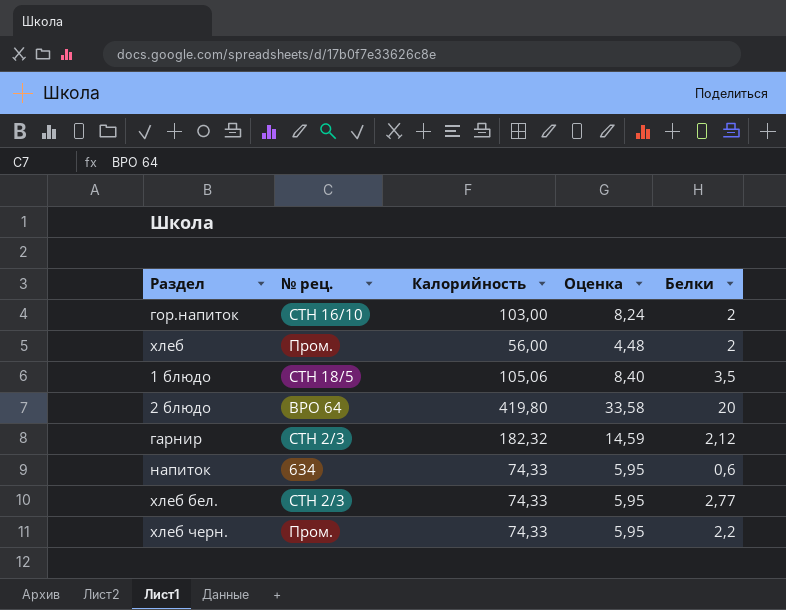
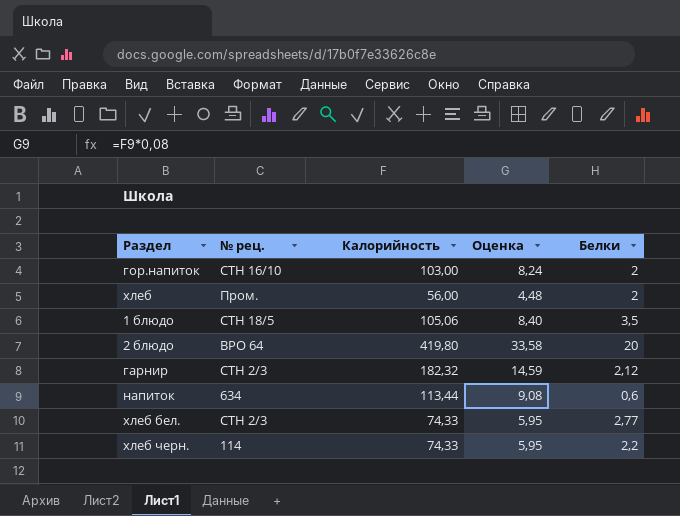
напиток | Калорийность: 74,33 -> 113,44
напиток | Оценка: 5,95 -> 9,08
хлеб черн. | № рец.: Пром. -> 114

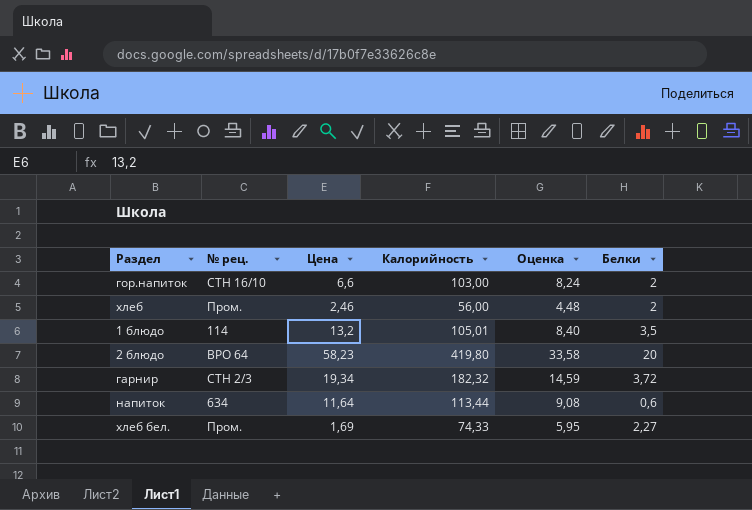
column Цена | position: none -> 3
row хлеб черн.: 114 | 74,33 | 5,95 | 2,2 -> none
1 блюдо | № рец.: СТН 18/5 -> 114
1 блюдо | Калорийность: 105,06 -> 105,01
гарнир | Белки: 2,12 -> 3,72
хлеб бел. | № рец.: СТН 2/3 -> Пром.
хлеб бел. | Белки: 2,77 -> 2,27

